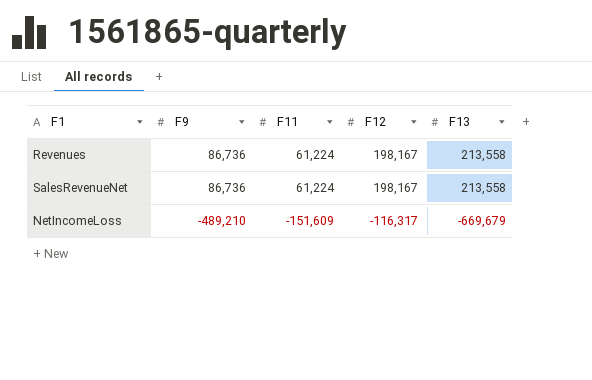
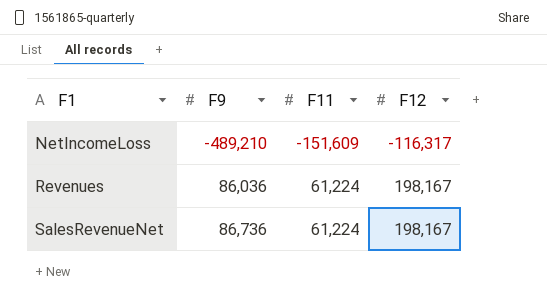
row order: F9 descending -> F1 ascending
column F13 | position: 5 -> none
Revenues | F9: 86,736 -> 86,036

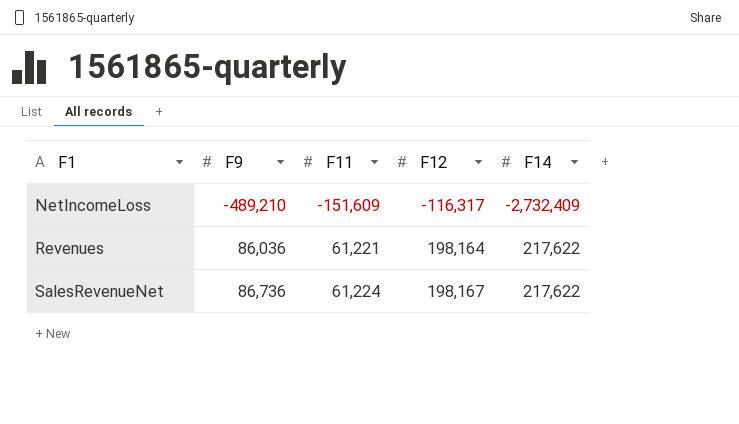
column F14 | position: none -> 5
Revenues | F11: 61,224 -> 61,221
Revenues | F12: 198,167 -> 198,164

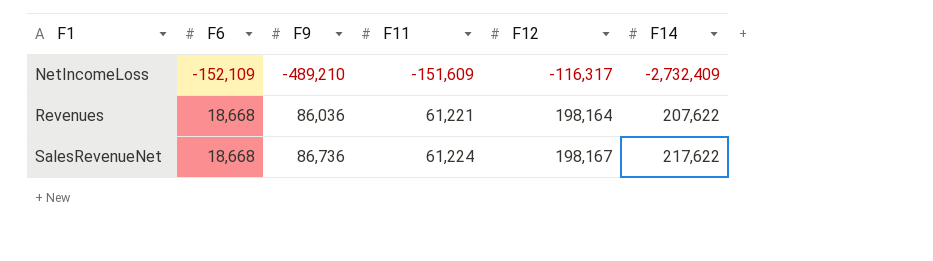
column F6 | position: none -> 2
Revenues | F14: 217,622 -> 207,622

